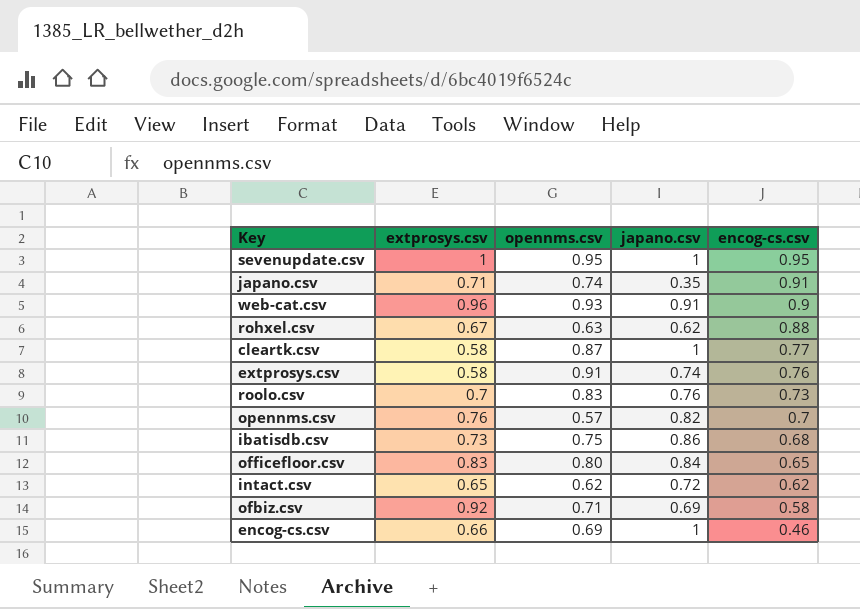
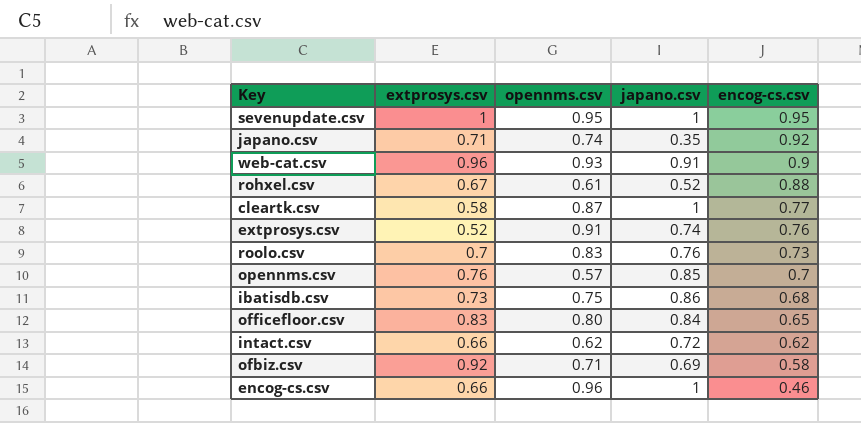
japano.csv | encog-cs.csv: 0.91 -> 0.92
rohxel.csv | opennms.csv: 0.63 -> 0.61
rohxel.csv | japano.csv: 0.62 -> 0.52
extprosys.csv | extprosys.csv: 0.58 -> 0.52
opennms.csv | japano.csv: 0.82 -> 0.85
intact.csv | extprosys.csv: 0.65 -> 0.66
encog-cs.csv | opennms.csv: 0.69 -> 0.96

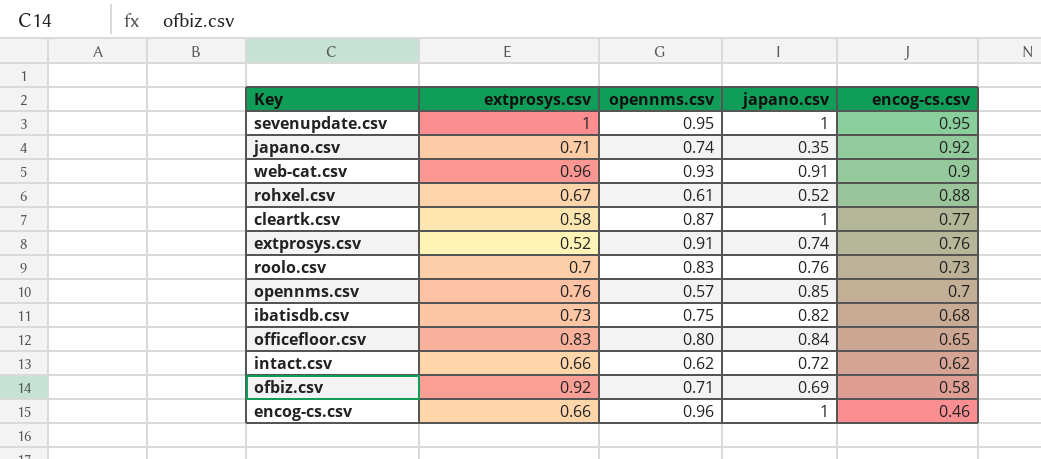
ibatisdb.csv | japano.csv: 0.86 -> 0.82

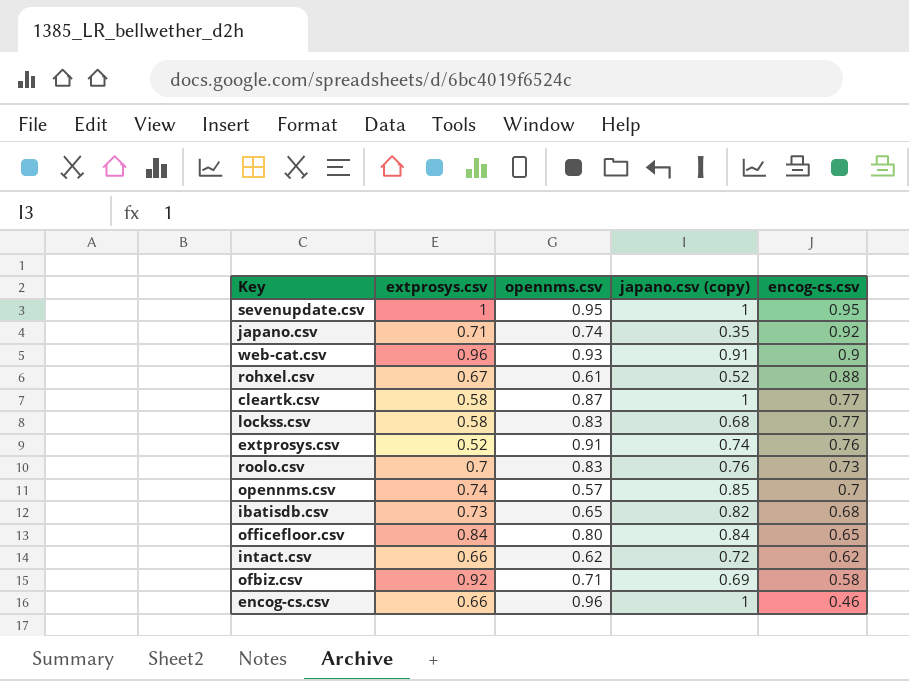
column name: japano.csv -> japano.csv (copy)
row lockss.csv: none -> 0.58 | 0.83 | 0.68 | 0.77
opennms.csv | extprosys.csv: 0.76 -> 0.74
ibatisdb.csv | opennms.csv: 0.75 -> 0.65
officefloor.csv | extprosys.csv: 0.83 -> 0.84

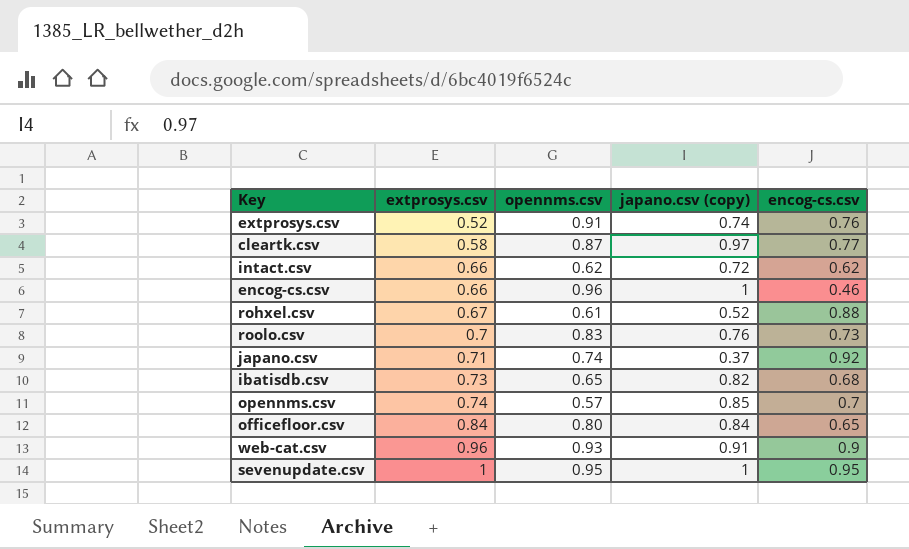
row order: encog-cs.csv descending -> extprosys.csv ascending
row lockss.csv: 0.58 | 0.83 | 0.68 | 0.77 -> none
row ofbiz.csv: 0.92 | 0.71 | 0.69 | 0.58 -> none
cleartk.csv | japano.csv (copy): 1 -> 0.97
japano.csv | japano.csv (copy): 0.35 -> 0.37

